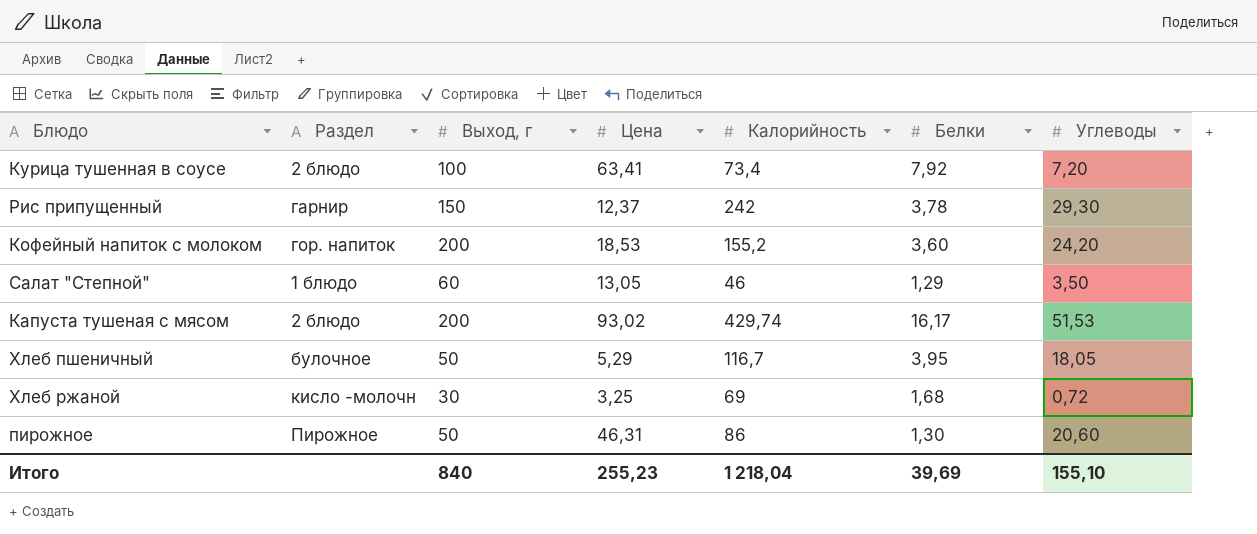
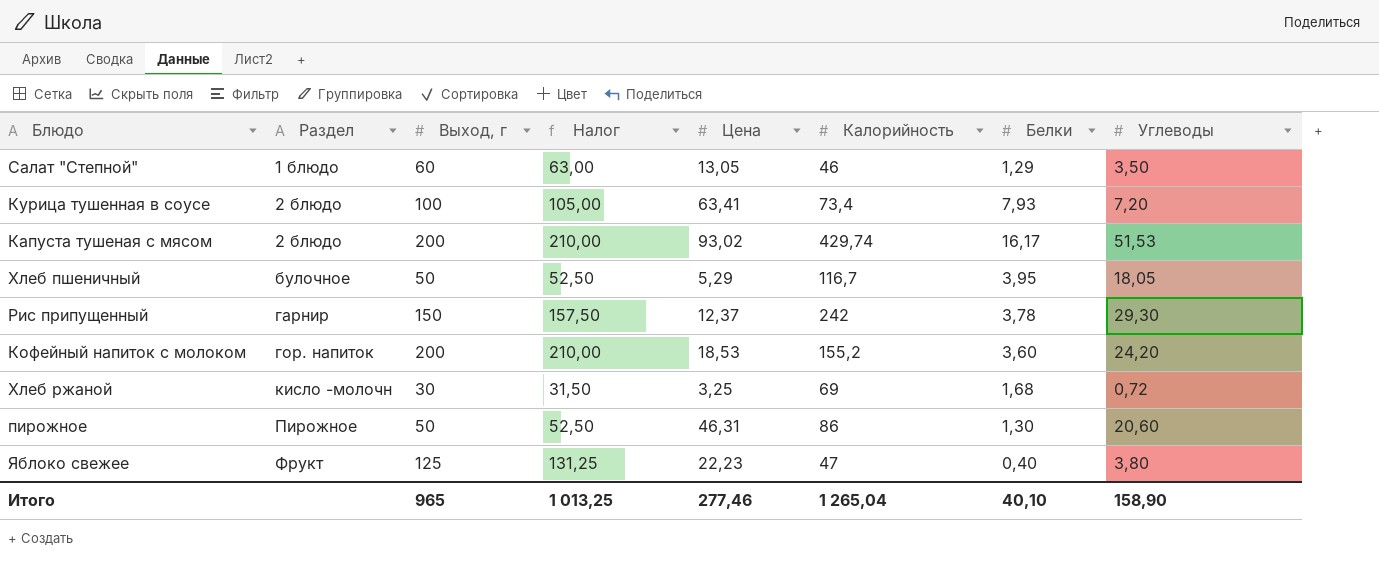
row order: none -> Раздел ascending
column Налог | formula: none -> [Выход, г] * 1,05
Курица тушенная в соусе | Белки: 7,92 -> 7,93
row Яблоко свежее: none -> Фрукт | 125 | 131,25 | 22,23 | 47 | 0,40 | 3,80
Итого | Выход, г: 840 -> 965
Итого | Цена: 255,23 -> 277,46
Итого | Калорийность: 1 218,04 -> 1 265,04
Итого | Белки: 39,69 -> 40,10
Итого | Углеводы: 155,10 -> 158,90

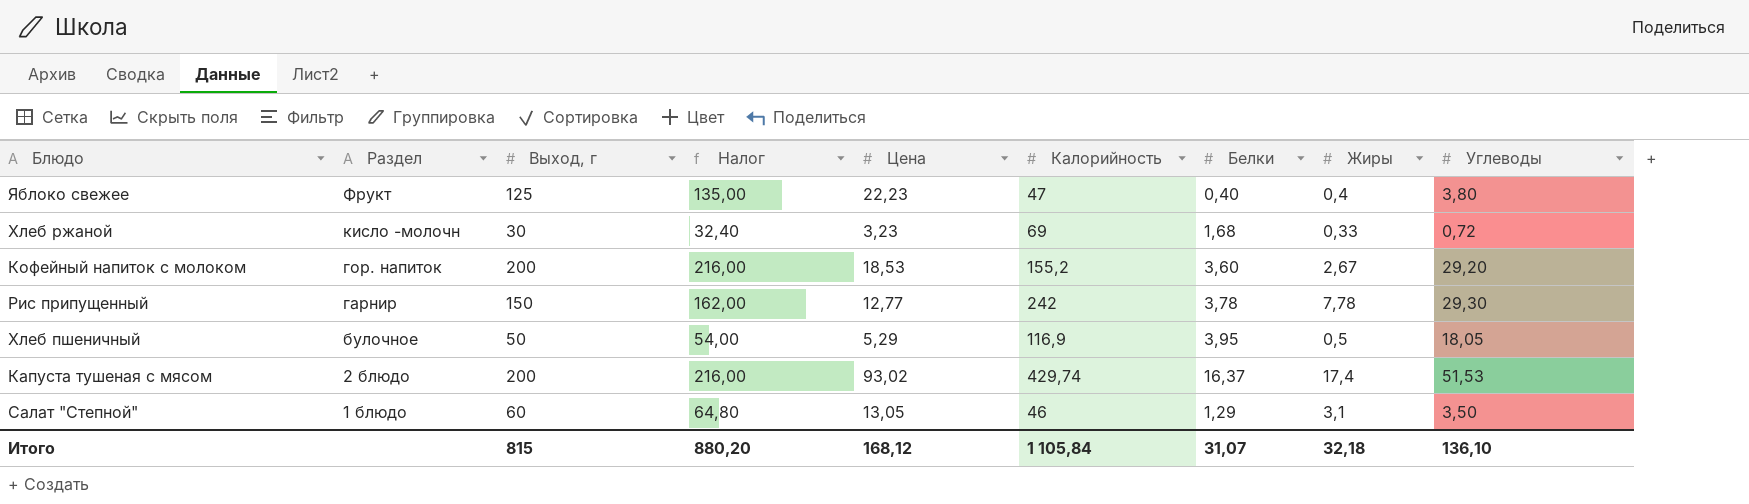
row order: Раздел ascending -> Раздел descending
column Налог | formula: [Выход, г] * 1,05 -> [Выход, г] * 1,08
column Жиры | position: none -> 8
row Курица тушенная в соусе: 2 блюдо | 100 | 105,00 | 63,41 | 73,4 | 7,93 | 7,20 -> none
row пирожное: Пирожное | 50 | 52,50 | 46,31 | 86 | 1,30 | 20,60 -> none
Хлеб ржаной | Цена: 3,25 -> 3,23
Кофейный напиток с молоком | Углеводы: 24,20 -> 29,20
Рис припущенный | Цена: 12,37 -> 12,77
Хлеб пшеничный | Калорийность: 116,7 -> 116,9
Капуста тушеная с мясом | Белки: 16,17 -> 16,37
Итого | Выход, г: 965 -> 815
Итого | Налог: 1 013,25 -> 880,20
Итого | Цена: 277,46 -> 168,12
Итого | Калорийность: 1 265,04 -> 1 105,84
Итого | Белки: 40,10 -> 31,07
Итого | Углеводы: 158,90 -> 136,10

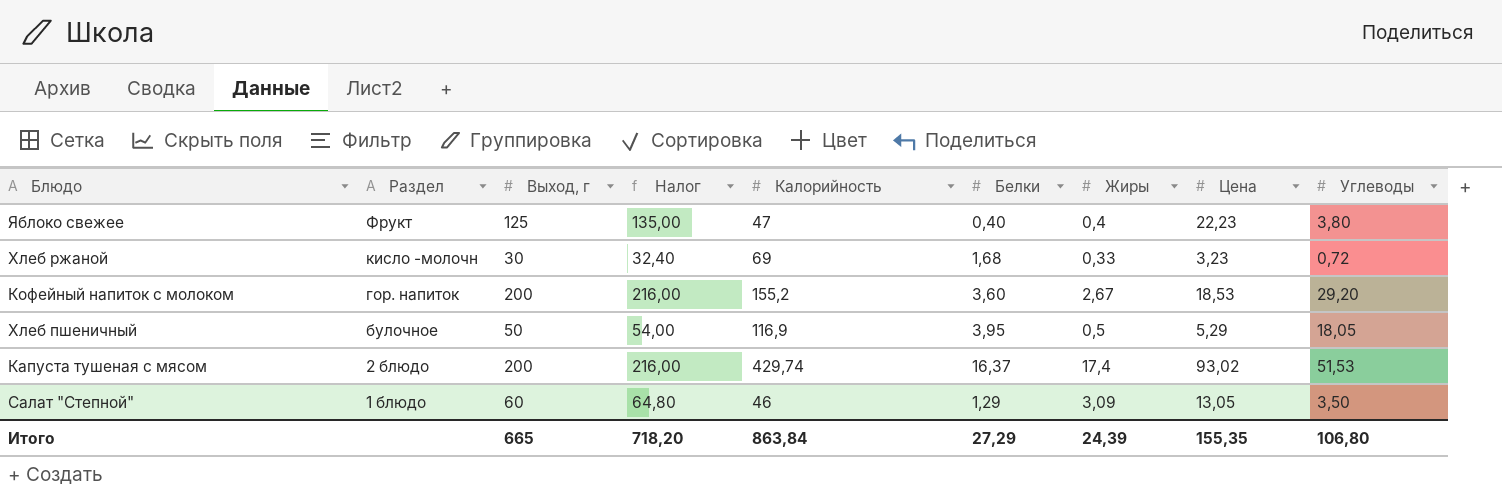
column Цена | position: 5 -> 8
row Рис припущенный: гарнир | 150 | 162,00 | 12,77 | 242 | 3,78 | 7,78 | 29,30 -> none
Салат "Степной" | Жиры: 3,1 -> 3,09
Итого | Выход, г: 815 -> 665
Итого | Налог: 880,20 -> 718,20
Итого | Калорийность: 1 105,84 -> 863,84
Итого | Белки: 31,07 -> 27,29
Итого | Жиры: 32,18 -> 24,39
Итого | Цена: 168,12 -> 155,35
Итого | Углеводы: 136,10 -> 106,80

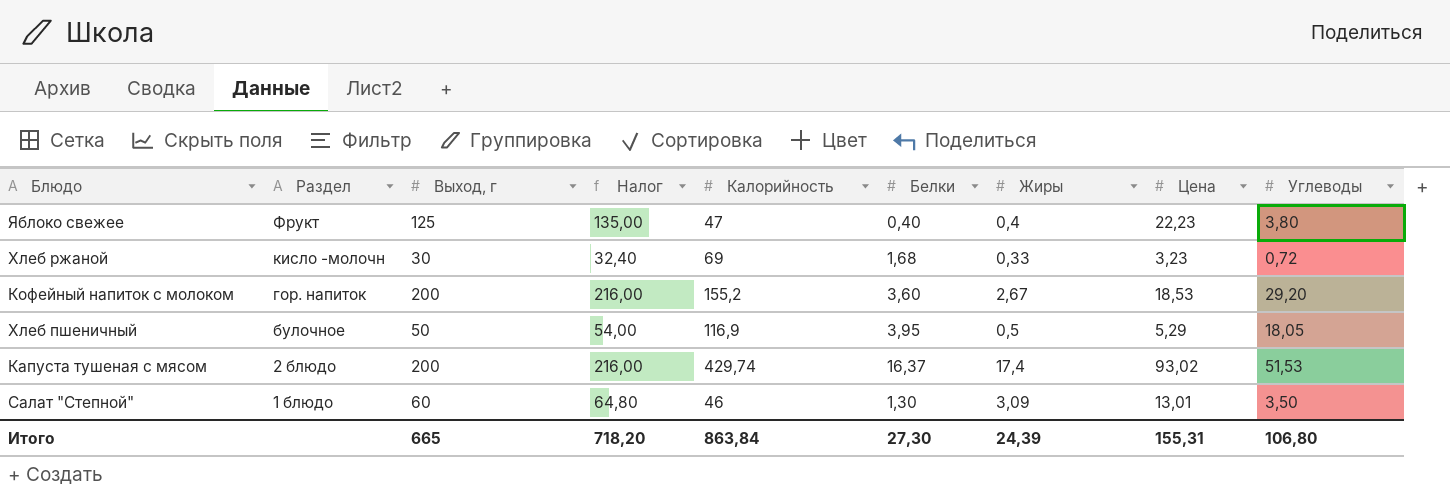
Салат "Степной" | Белки: 1,29 -> 1,30
Салат "Степной" | Цена: 13,05 -> 13,01
Итого | Белки: 27,29 -> 27,30
Итого | Цена: 155,35 -> 155,31

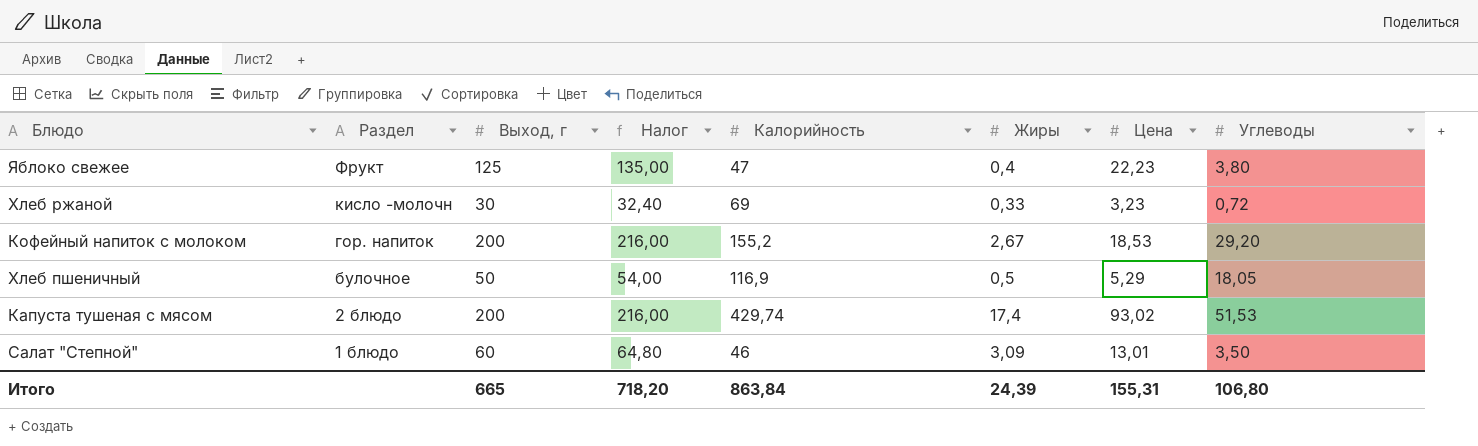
column Белки | position: 6 -> none

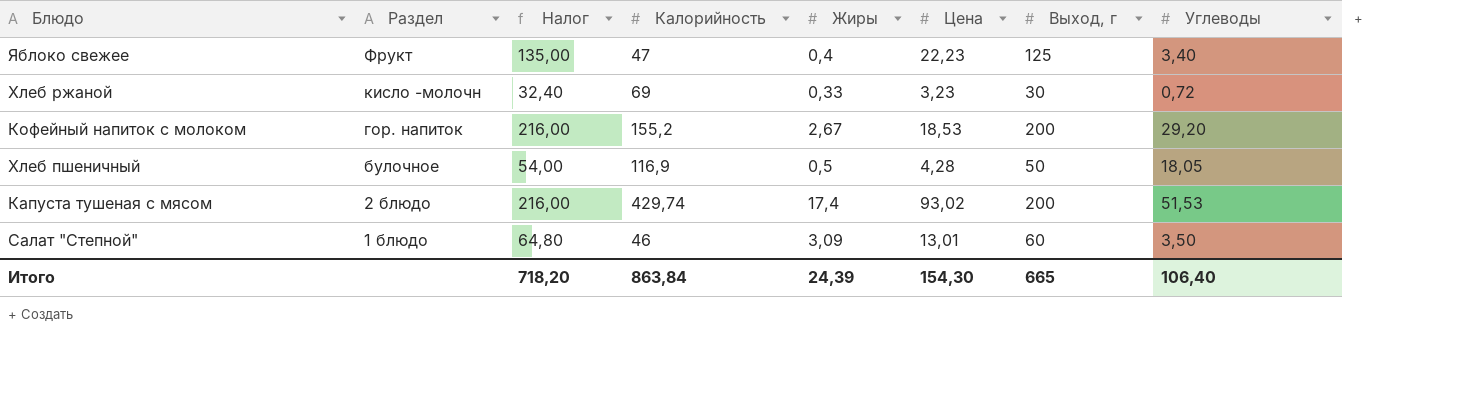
column Выход, г | position: 3 -> 7
Яблоко свежее | Углеводы: 3,80 -> 3,40
Хлеб пшеничный | Цена: 5,29 -> 4,28
Итого | Цена: 155,31 -> 154,30
Итого | Углеводы: 106,80 -> 106,40

